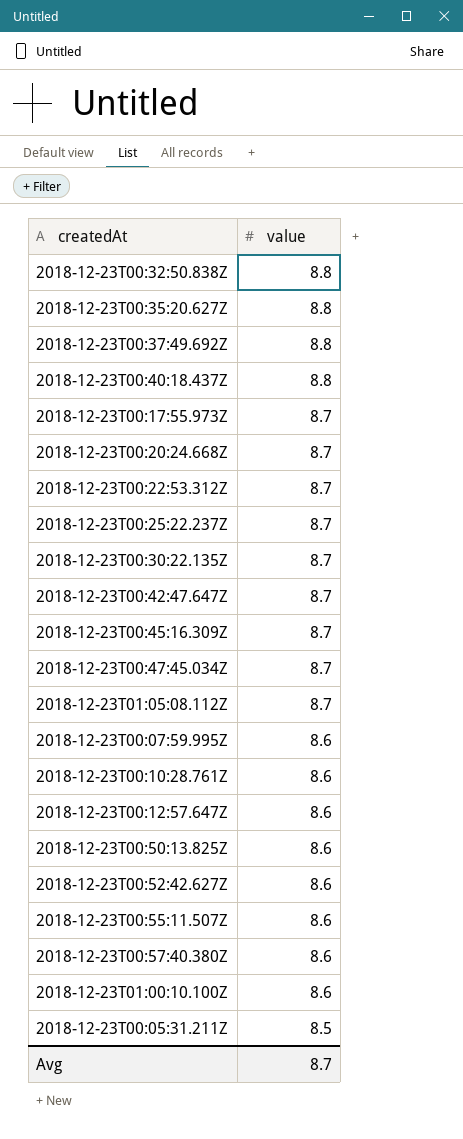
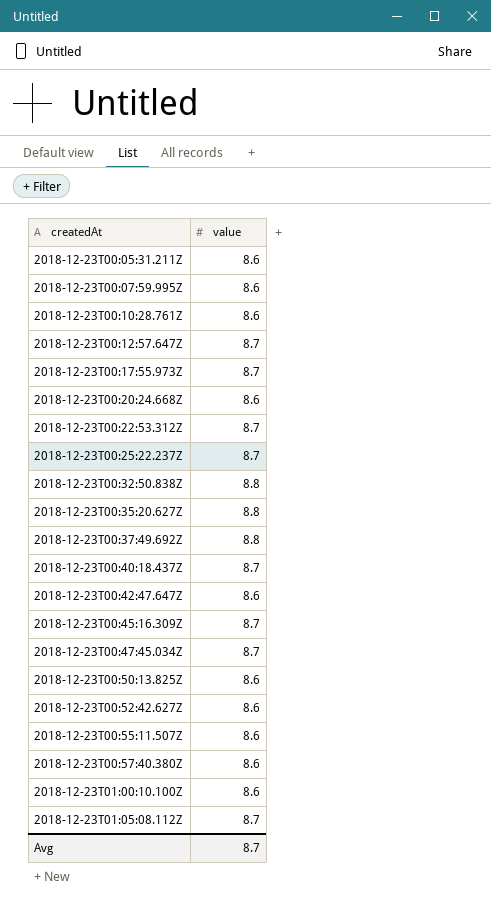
row order: value descending -> createdAt ascending
row 2018-12-23T00:30:22.135Z: 8.7 -> none
2018-12-23T00:05:31.211Z | value: 8.5 -> 8.6
2018-12-23T00:12:57.647Z | value: 8.6 -> 8.7
2018-12-23T00:20:24.668Z | value: 8.7 -> 8.6
2018-12-23T00:40:18.437Z | value: 8.8 -> 8.7
2018-12-23T00:42:47.647Z | value: 8.7 -> 8.6

